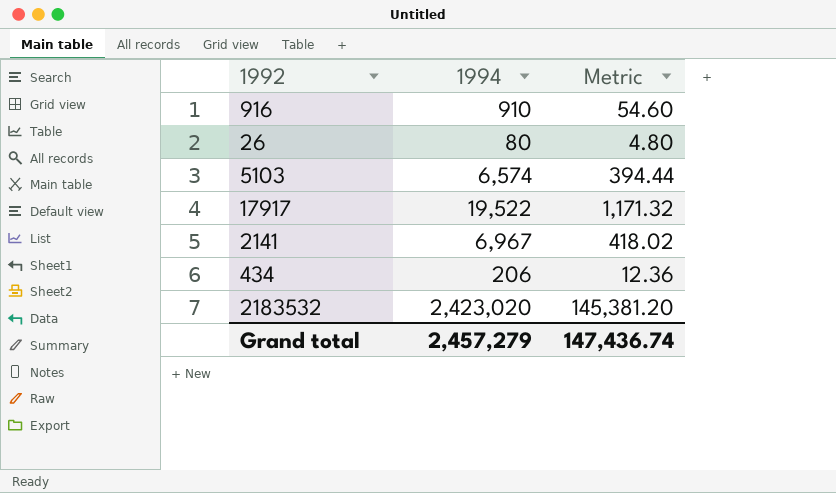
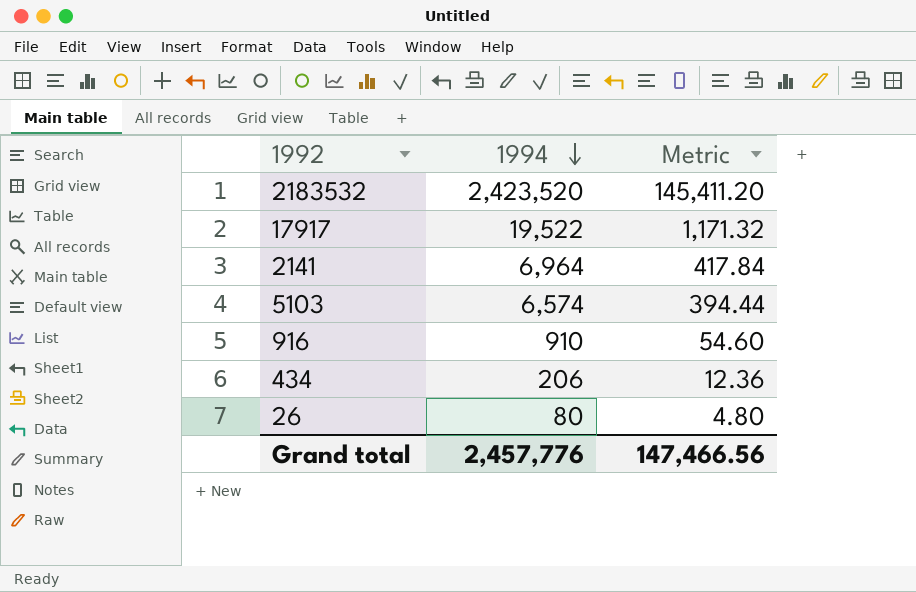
row order: none -> 1994 descending
2183532 | 1994: 2,423,020 -> 2,423,520
2183532 | Metric: 145,381.20 -> 145,411.20
2141 | 1994: 6,967 -> 6,964
2141 | Metric: 418.02 -> 417.84
Grand total | 1994: 2,457,279 -> 2,457,776
Grand total | Metric: 147,436.74 -> 147,466.56

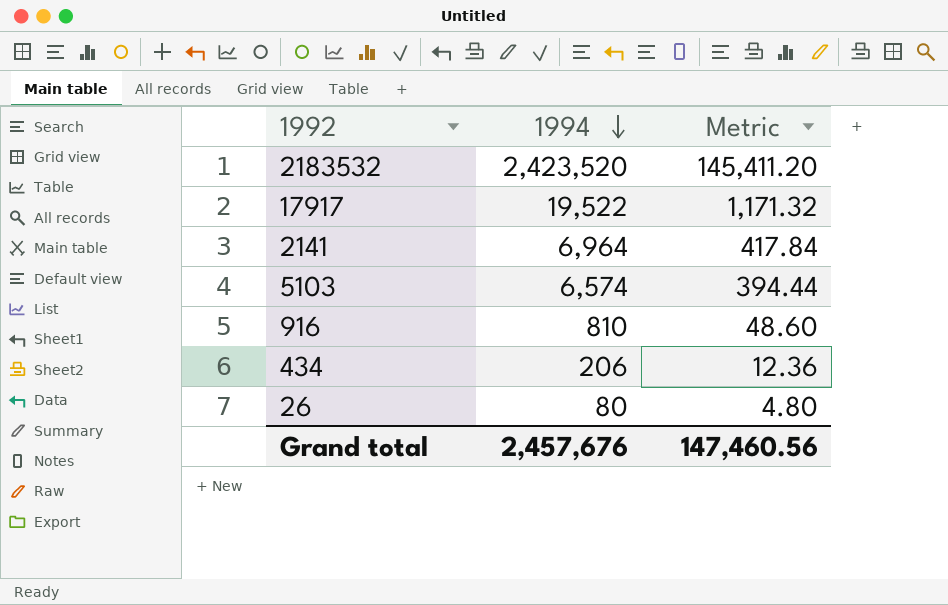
916 | 1994: 910 -> 810
916 | Metric: 54.60 -> 48.60
Grand total | 1994: 2,457,776 -> 2,457,676
Grand total | Metric: 147,466.56 -> 147,460.56

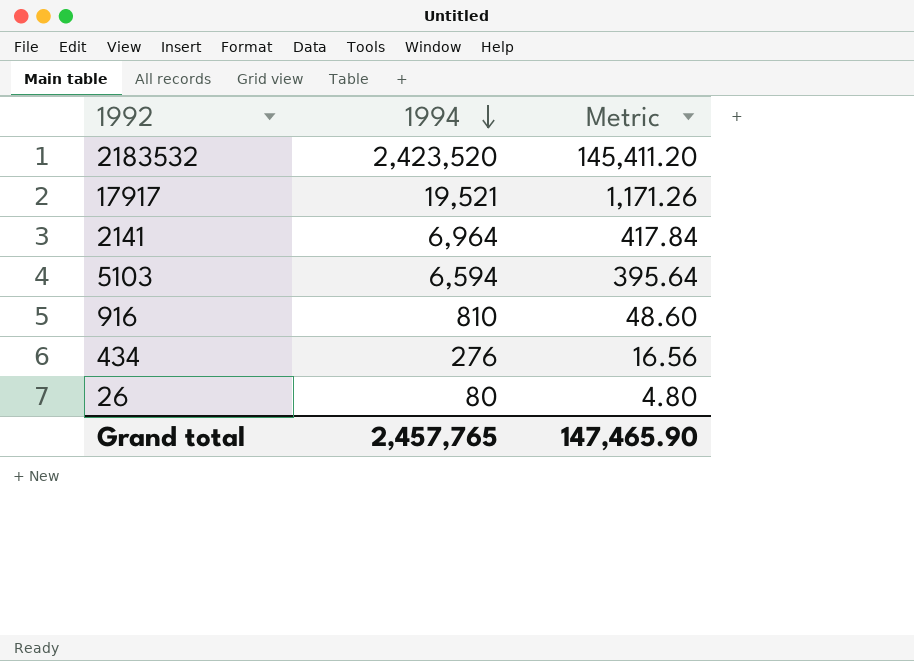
17917 | 1994: 19,522 -> 19,521
17917 | Metric: 1,171.32 -> 1,171.26
5103 | 1994: 6,574 -> 6,594
5103 | Metric: 394.44 -> 395.64
434 | 1994: 206 -> 276
434 | Metric: 12.36 -> 16.56
Grand total | 1994: 2,457,676 -> 2,457,765
Grand total | Metric: 147,460.56 -> 147,465.90

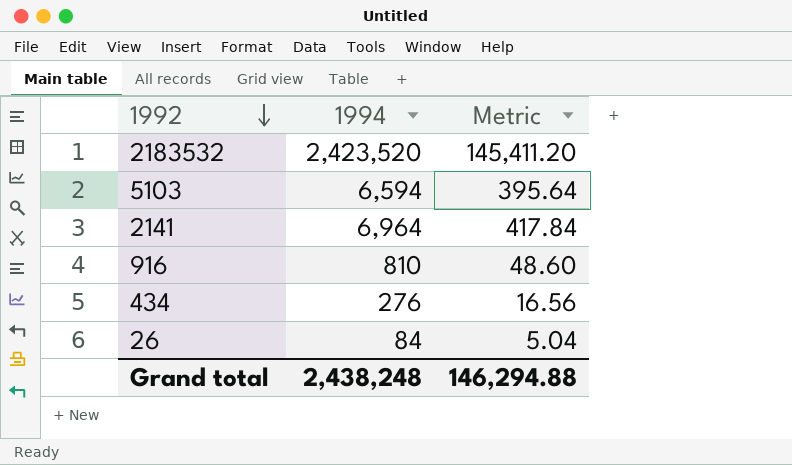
row order: 1994 descending -> 1992 descending
row 17917: 19,521 | 1,171.26 -> none
26 | 1994: 80 -> 84
26 | Metric: 4.80 -> 5.04
Grand total | 1994: 2,457,765 -> 2,438,248
Grand total | Metric: 147,465.90 -> 146,294.88

